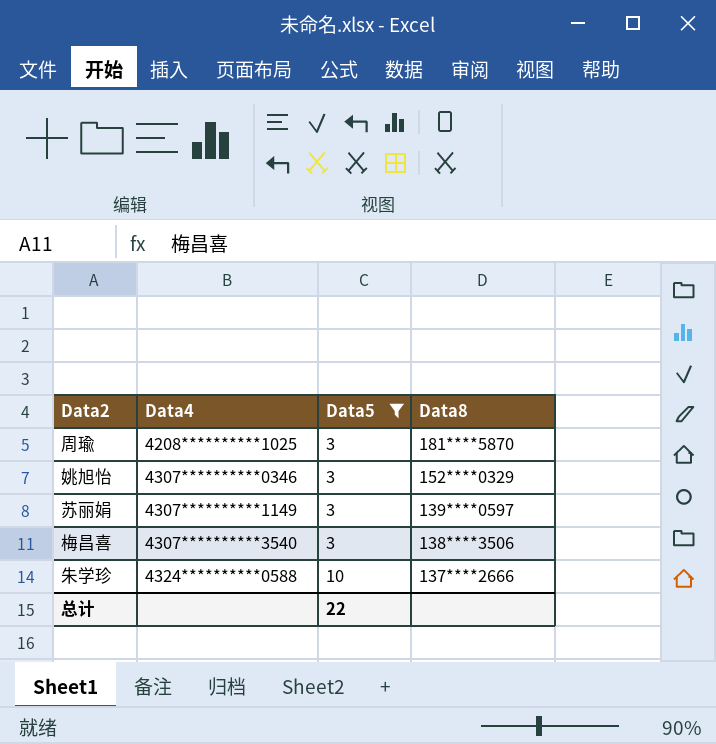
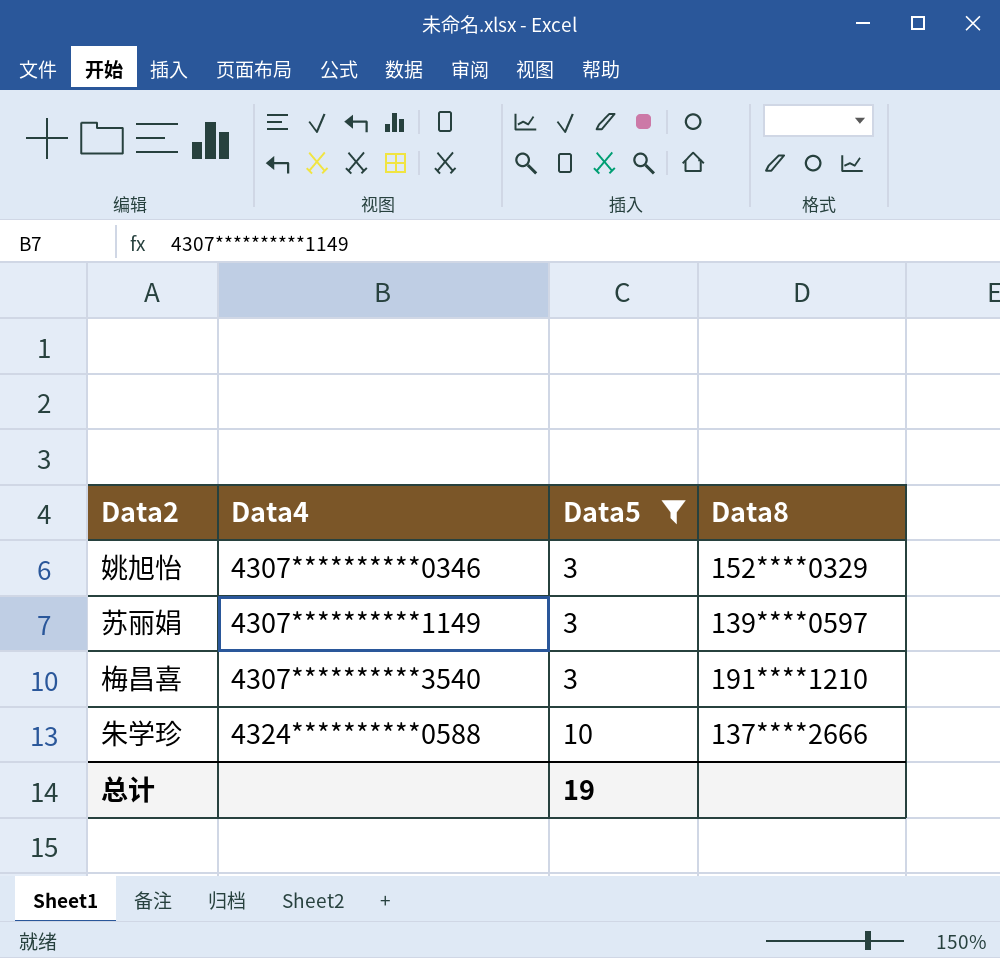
row 周瑜: 4208**********1025 | 3 | 181****5870 -> none
梅昌喜 | Data8: 138****3506 -> 191****1210
总计 | Data5: 22 -> 19

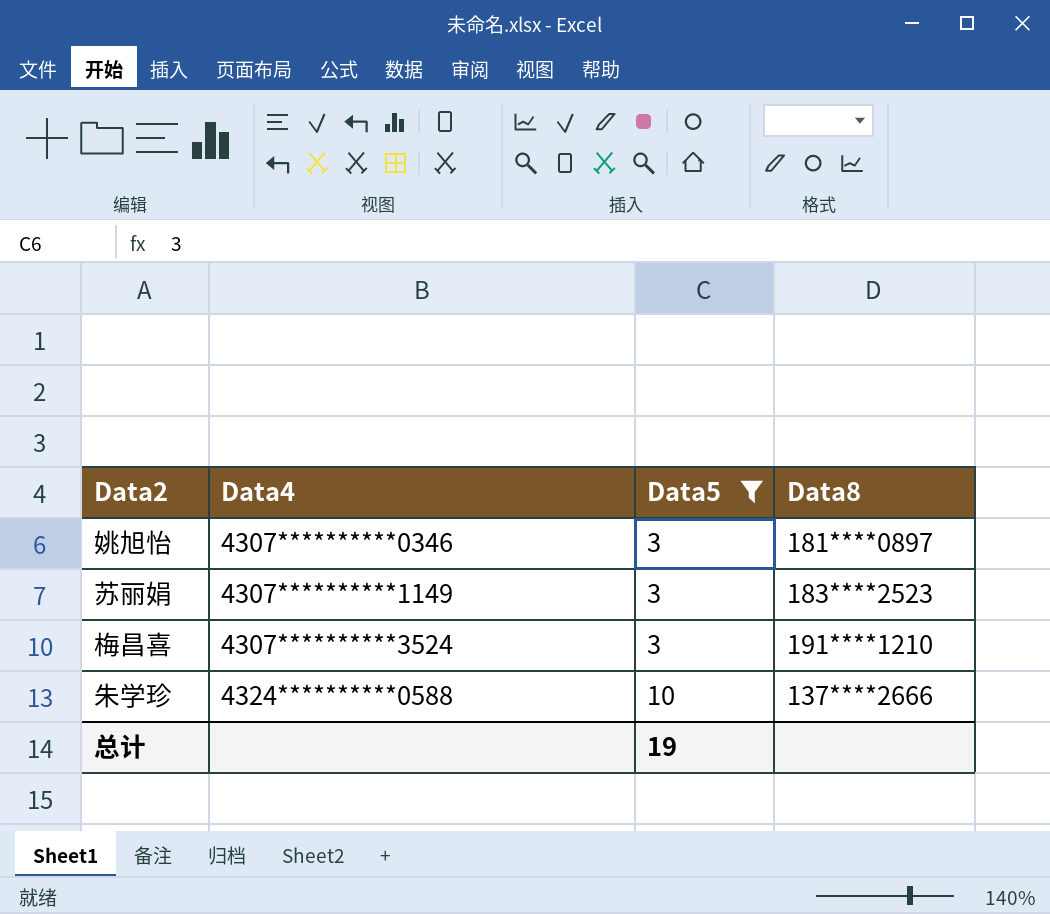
姚旭怡 | Data8: 152****0329 -> 181****0897
苏丽娟 | Data8: 139****0597 -> 183****2523
梅昌喜 | Data4: 4307**********3540 -> 4307**********3524

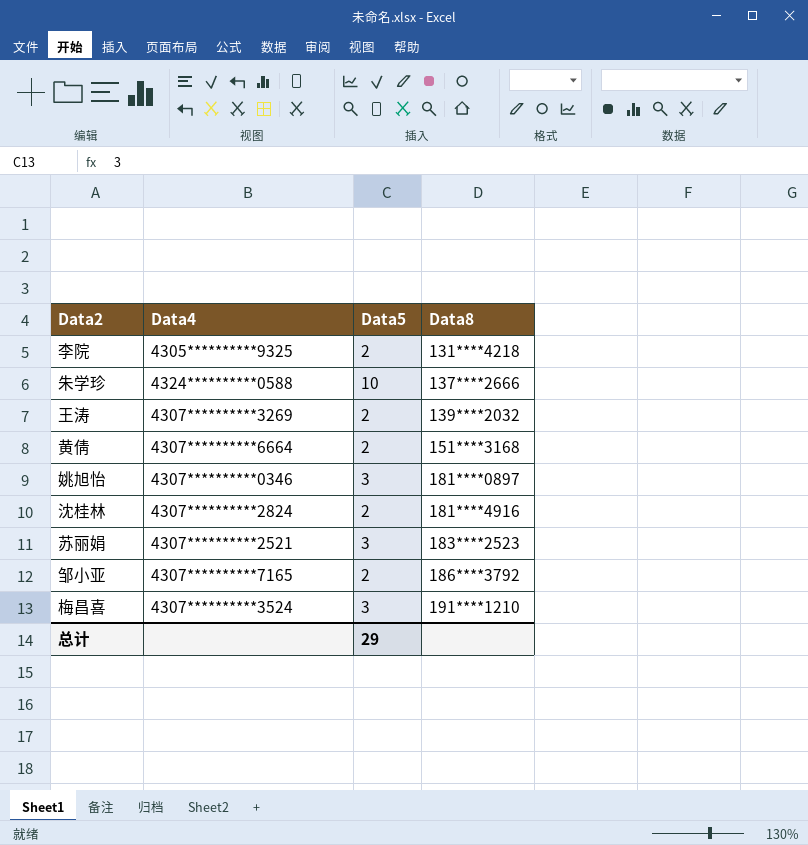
filter: Data5 != 2 -> none
row order: Data4 ascending -> Data8 ascending
苏丽娟 | Data4: 4307**********1149 -> 4307**********2521
总计 | Data5: 19 -> 29

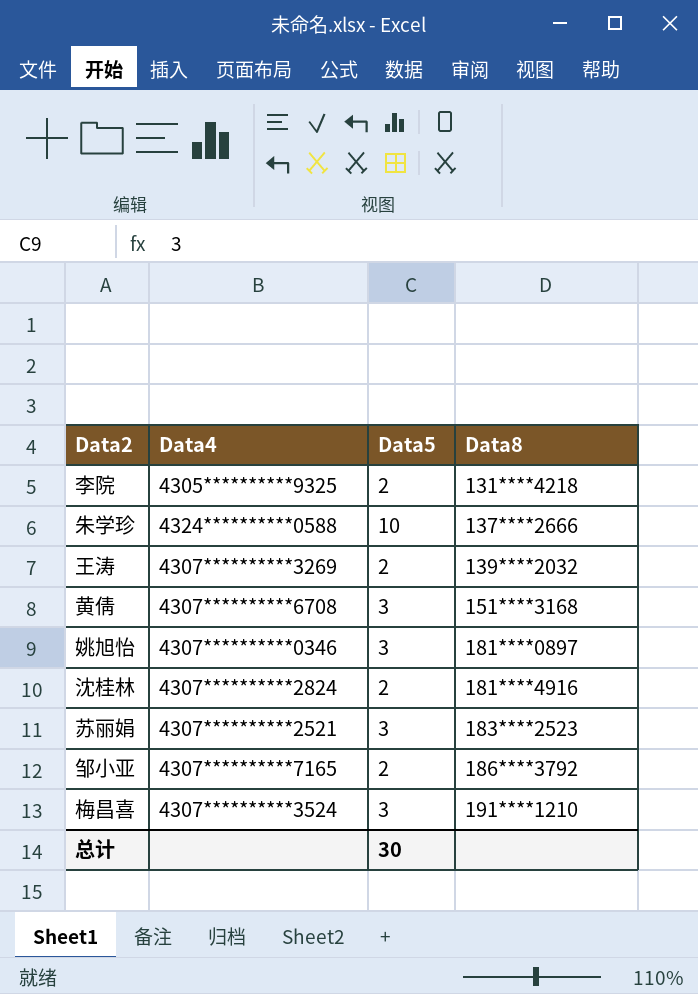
黄倩 | Data4: 4307**********6664 -> 4307**********6708
黄倩 | Data5: 2 -> 3
总计 | Data5: 29 -> 30

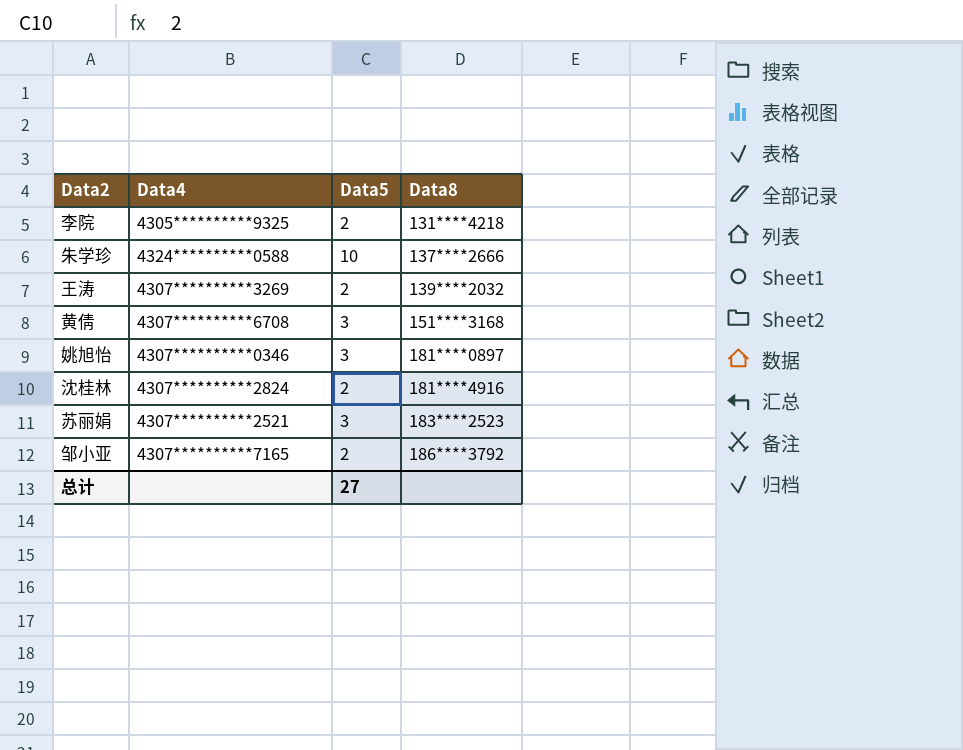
row 梅昌喜: 4307**********3524 | 3 | 191****1210 -> none
总计 | Data5: 30 -> 27

